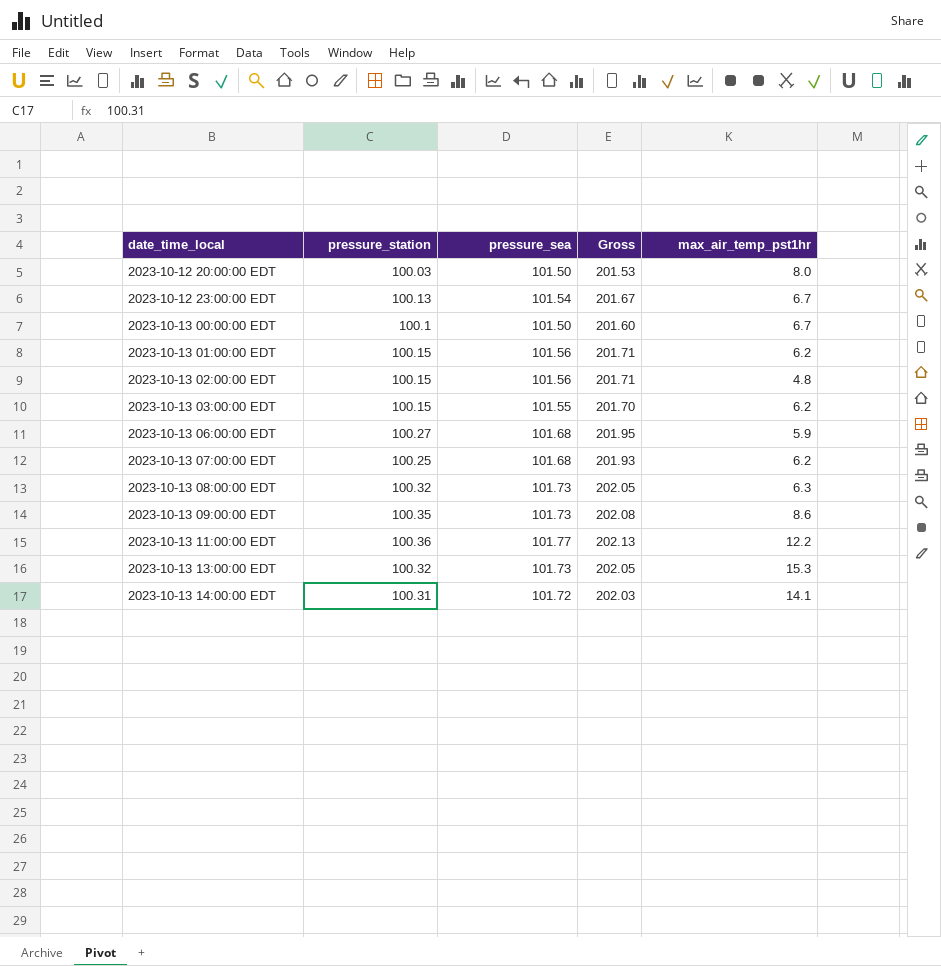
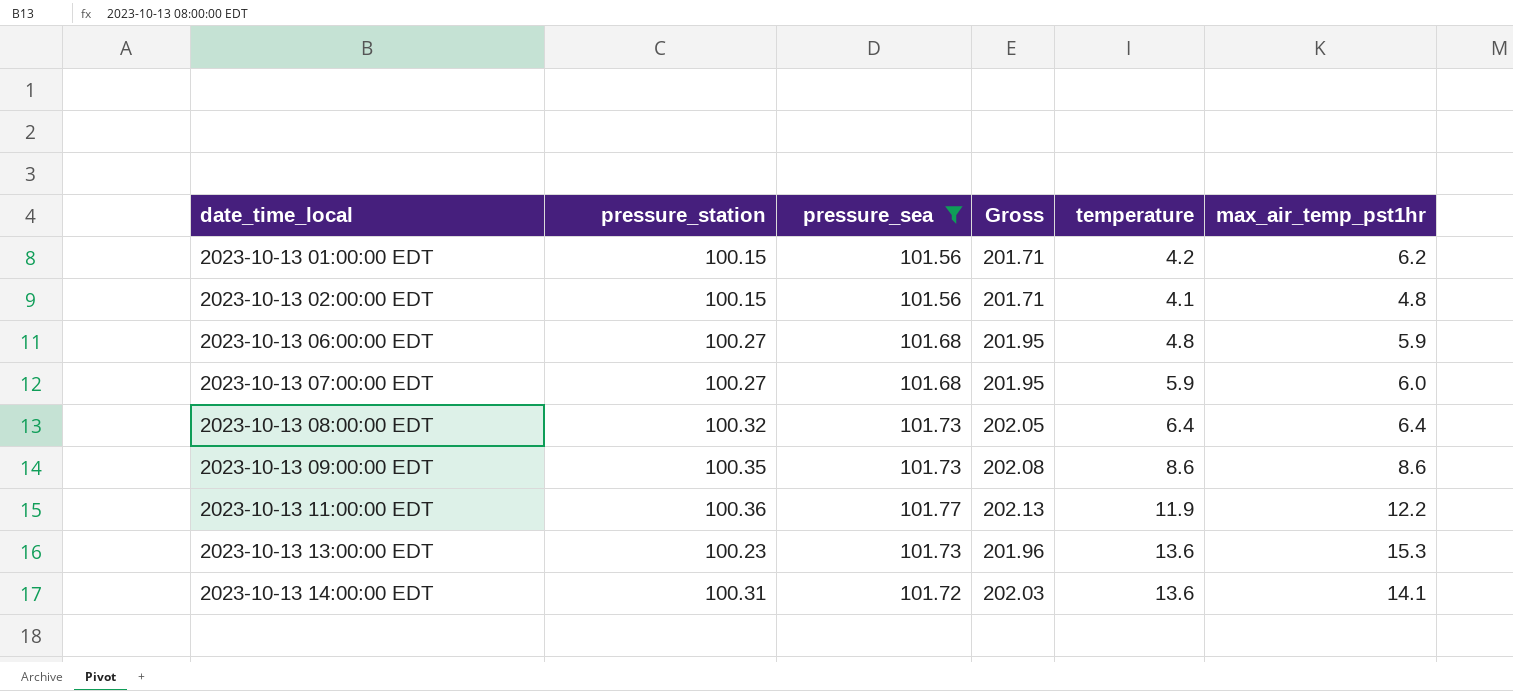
filter: none -> pressure_sea >= 101.56
column temperature | position: none -> 5
2023-10-13 07:00:00 EDT | pressure_station: 100.25 -> 100.27
2023-10-13 07:00:00 EDT | Gross: 201.93 -> 201.95
2023-10-13 07:00:00 EDT | max_air_temp_pst1hr: 6.2 -> 6.0
2023-10-13 08:00:00 EDT | max_air_temp_pst1hr: 6.3 -> 6.4
2023-10-13 13:00:00 EDT | pressure_station: 100.32 -> 100.23
2023-10-13 13:00:00 EDT | Gross: 202.05 -> 201.96

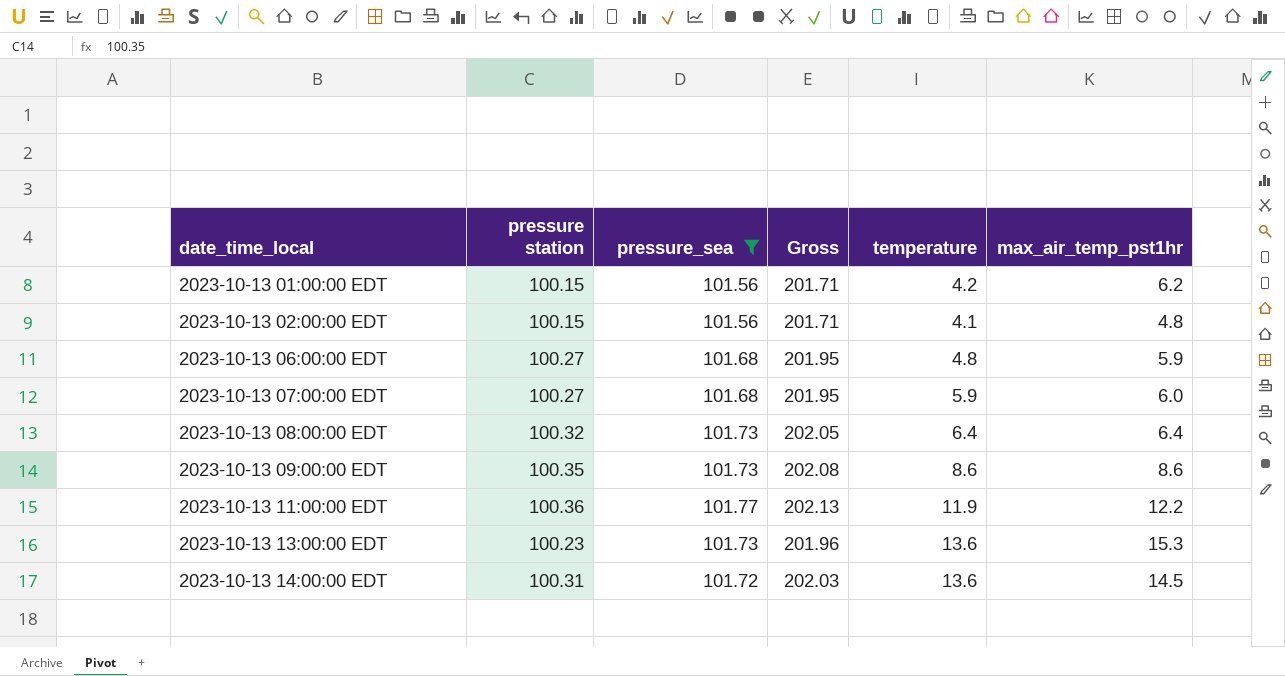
column name: pressure_station -> pressure station
2023-10-13 14:00:00 EDT | max_air_temp_pst1hr: 14.1 -> 14.5

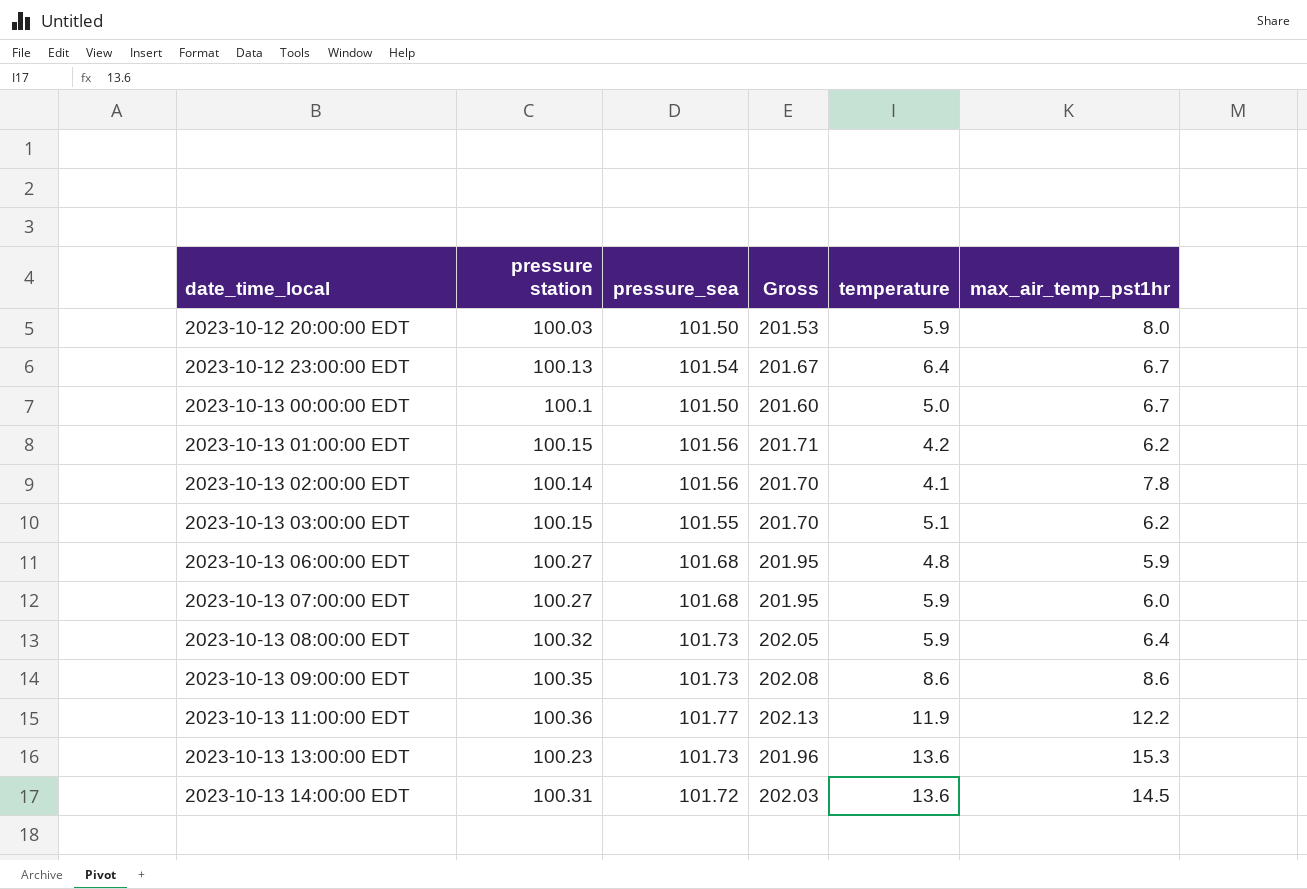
filter: pressure_sea >= 101.56 -> none
2023-10-13 02:00:00 EDT | pressure station: 100.15 -> 100.14
2023-10-13 02:00:00 EDT | Gross: 201.71 -> 201.70
2023-10-13 02:00:00 EDT | max_air_temp_pst1hr: 4.8 -> 7.8
2023-10-13 08:00:00 EDT | temperature: 6.4 -> 5.9

